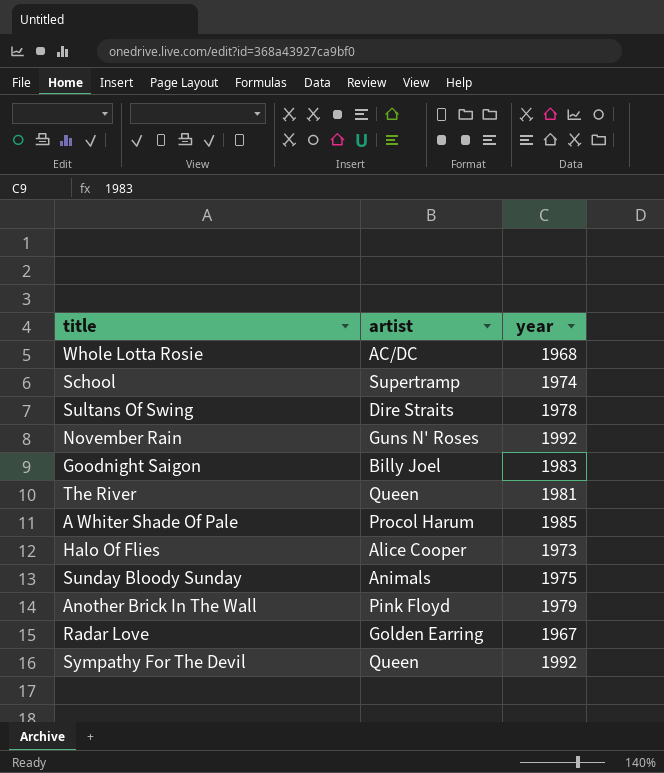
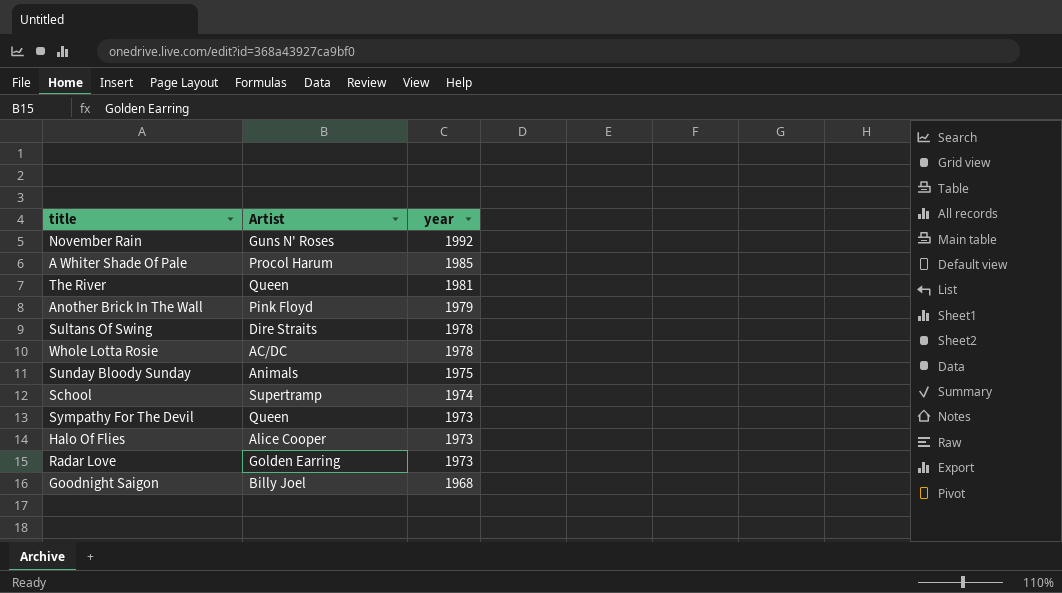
row order: none -> year descending
column name: artist -> Artist
Whole Lotta Rosie | year: 1968 -> 1978
Sympathy For The Devil | year: 1992 -> 1973
Radar Love | year: 1967 -> 1973
Goodnight Saigon | year: 1983 -> 1968

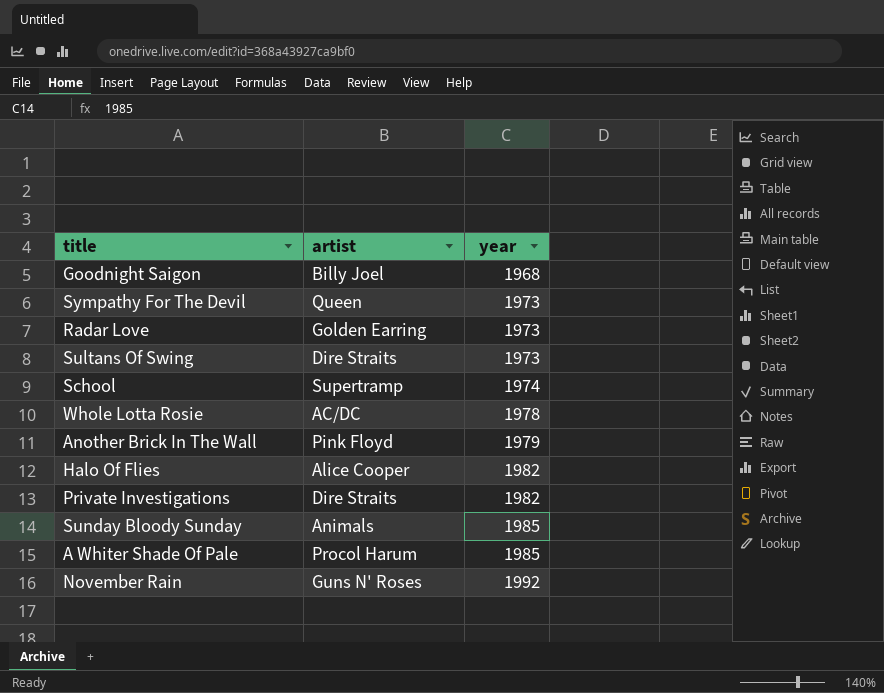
row order: year descending -> year ascending
column name: Artist -> artist
row The River: Queen | 1981 -> none
Sultans Of Swing | year: 1978 -> 1973
Halo Of Flies | year: 1973 -> 1982
row Private Investigations: none -> Dire Straits | 1982
Sunday Bloody Sunday | year: 1975 -> 1985

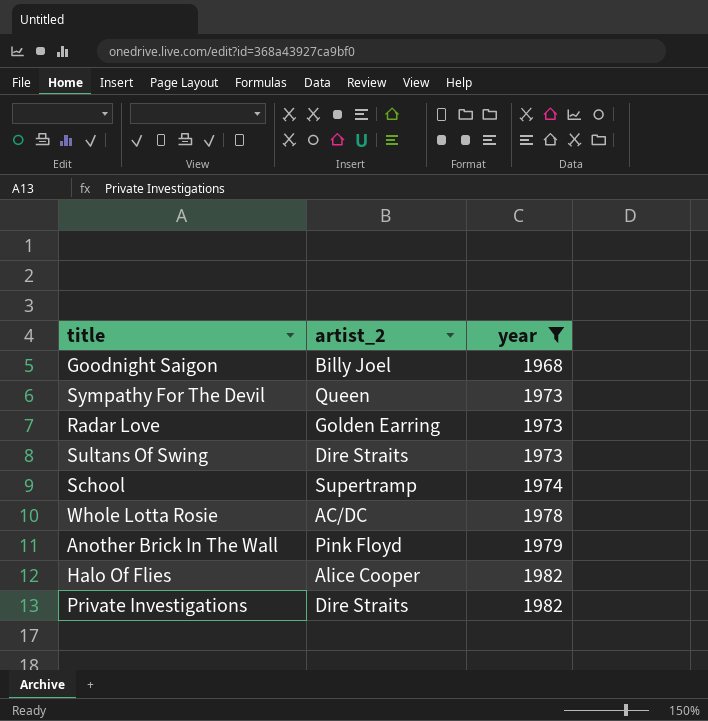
filter: none -> year <= 1982
column name: artist -> artist_2

